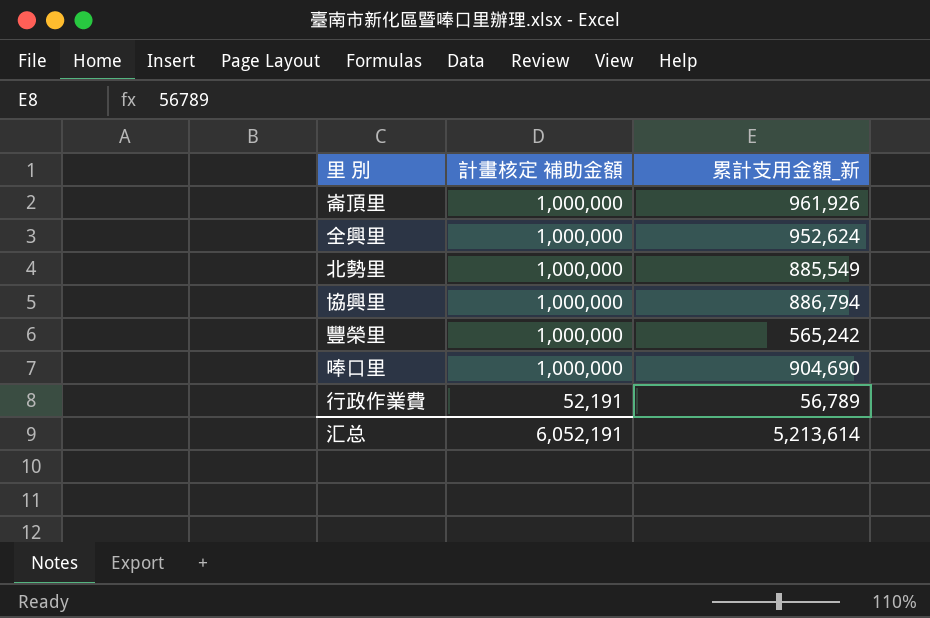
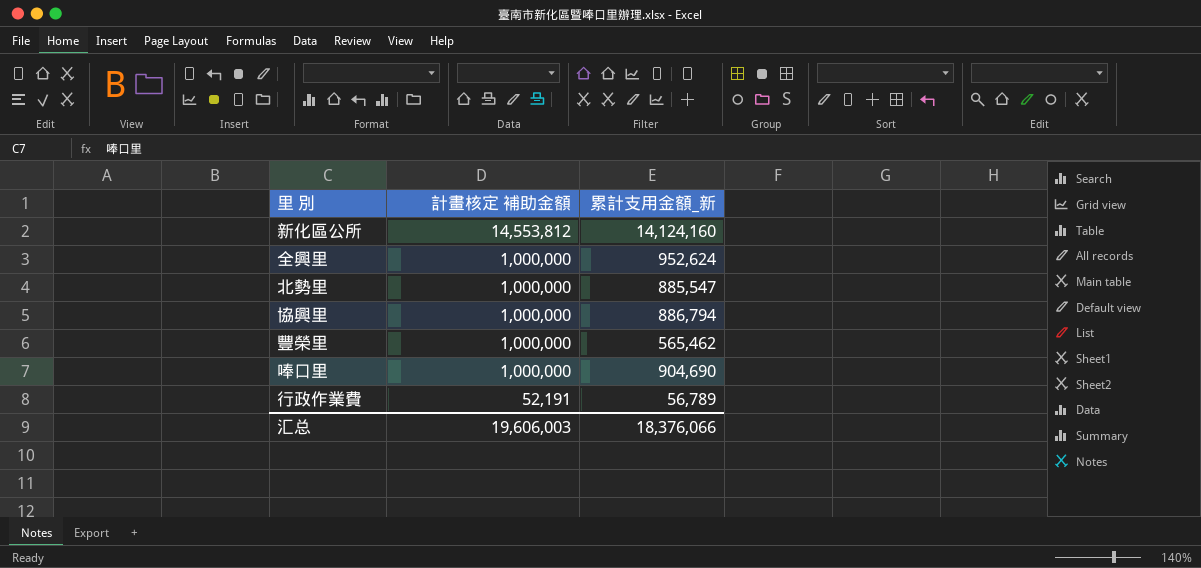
row 崙頂里: 1,000,000 | 961,926 -> none
row 新化區公所: none -> 14,553,812 | 14,124,160
北勢里 | 累計支用金額_新: 885,549 -> 885,547
豐榮里 | 累計支用金額_新: 565,242 -> 565,462
汇总 | 計畫核定 補助金額: 6,052,191 -> 19,606,003
汇总 | 累計支用金額_新: 5,213,614 -> 18,376,066

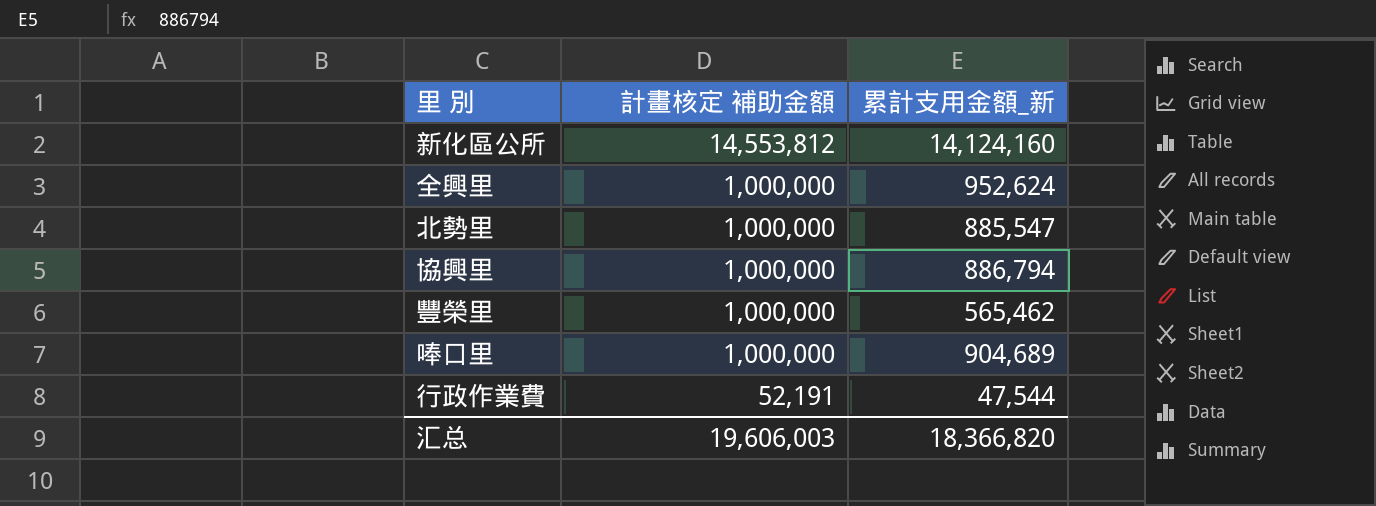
唪口里 | 累計支用金額_新: 904,690 -> 904,689
行政作業費 | 累計支用金額_新: 56,789 -> 47,544
汇总 | 累計支用金額_新: 18,376,066 -> 18,366,820

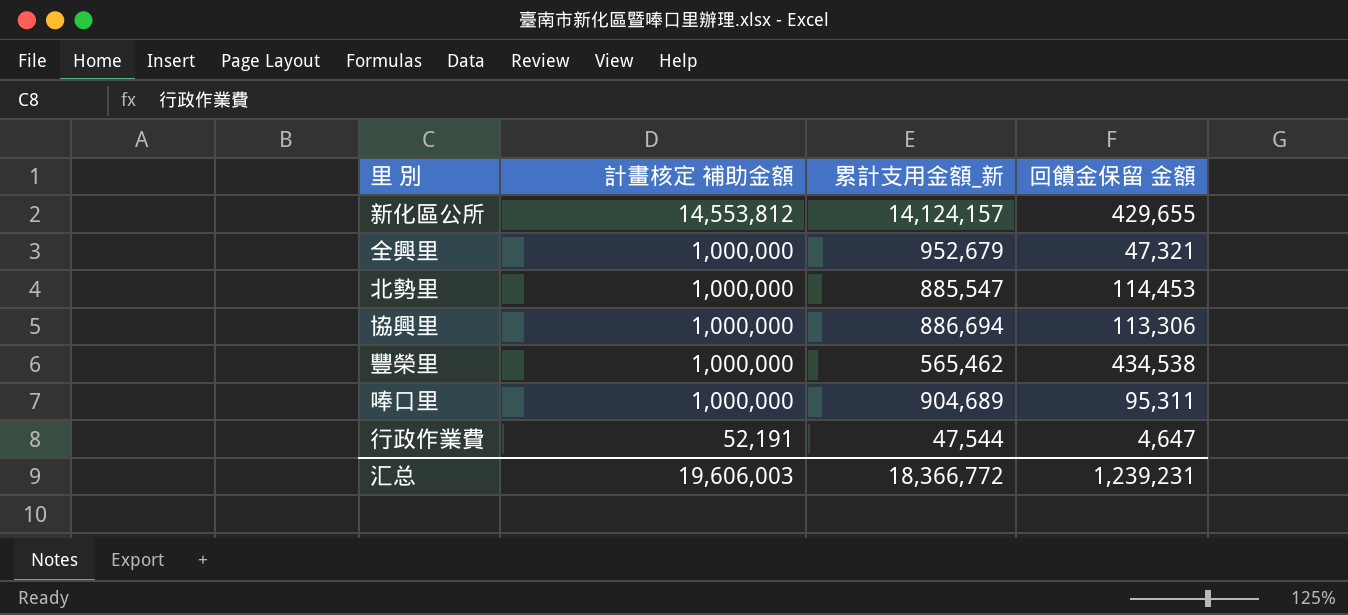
column 回饋金保留 金額 | formula: none -> [計畫核定 補助金額] - [累計支用金額_新]
新化區公所 | 累計支用金額_新: 14,124,160 -> 14,124,157
全興里 | 累計支用金額_新: 952,624 -> 952,679
協興里 | 累計支用金額_新: 886,794 -> 886,694
汇总 | 累計支用金額_新: 18,366,820 -> 18,366,772

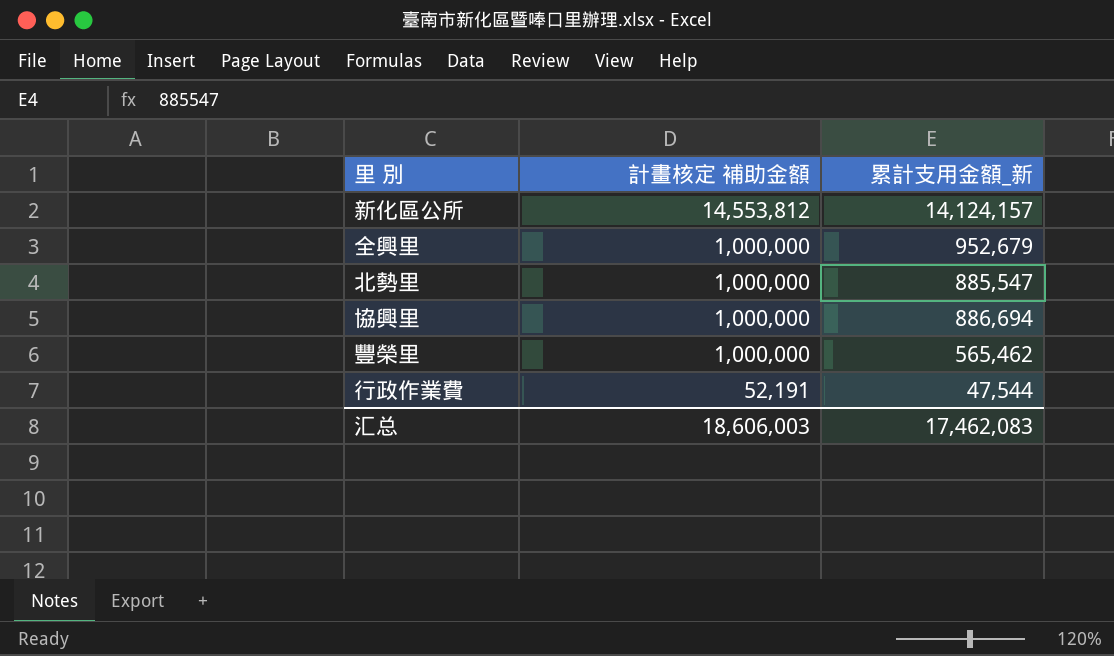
column 回饋金保留 金額 | formula: [計畫核定 補助金額] - [累計支用金額_新] -> none
row 唪口里: 1,000,000 | 904,689 | 95,311 -> none
汇总 | 計畫核定 補助金額: 19,606,003 -> 18,606,003
汇总 | 累計支用金額_新: 18,366,772 -> 17,462,083

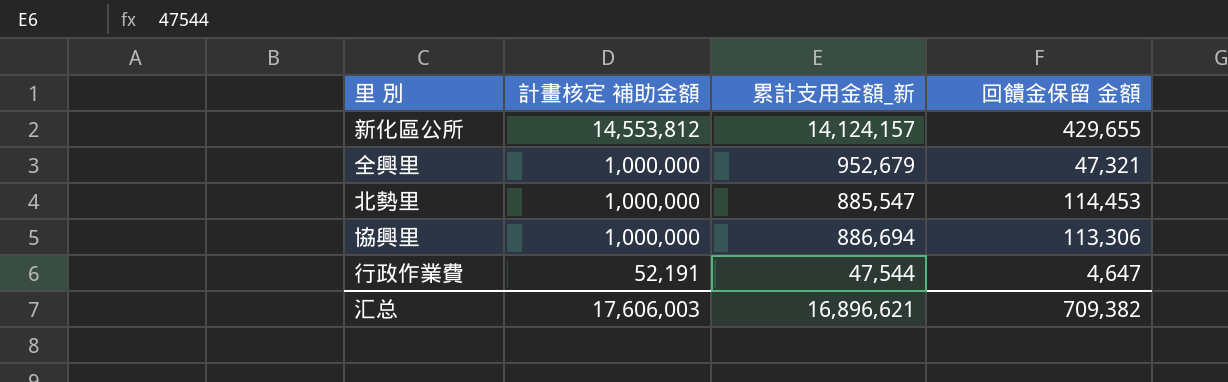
column 回饋金保留 金額 | formula: none -> [計畫核定 補助金額] - [累計支用金額_新]
row 豐榮里: 1,000,000 | 565,462 -> none
汇总 | 計畫核定 補助金額: 18,606,003 -> 17,606,003
汇总 | 累計支用金額_新: 17,462,083 -> 16,896,621

